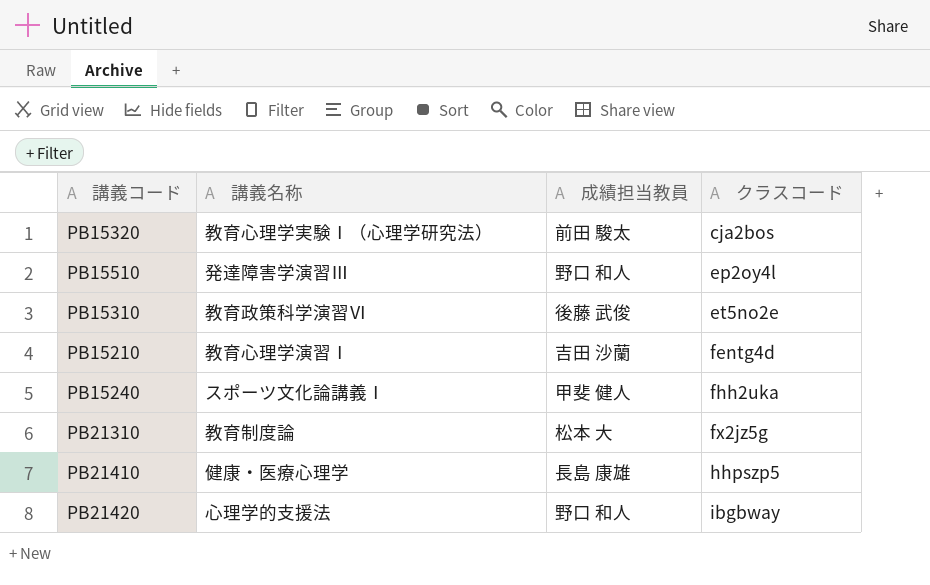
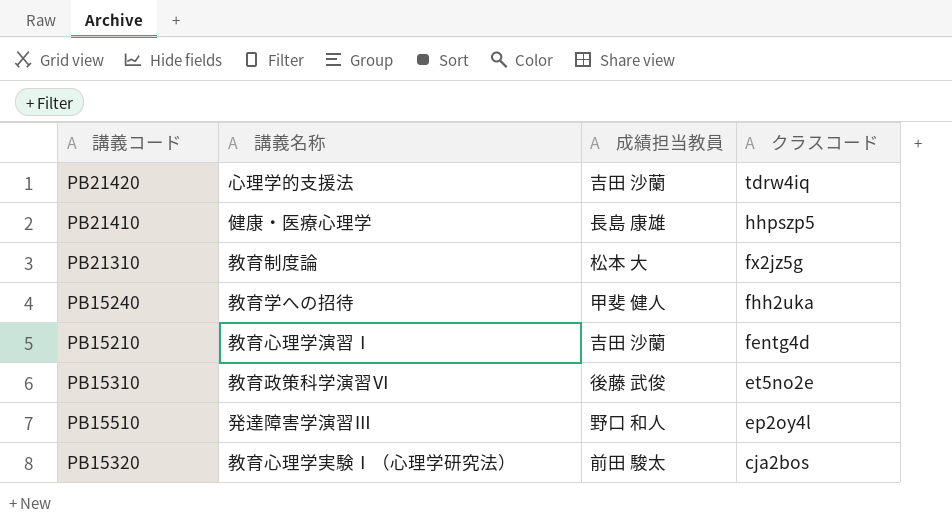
row order: クラスコード ascending -> クラスコード descending
PB21420 | 成績担当教員: 野口 和人 -> 吉田 沙蘭
PB21420 | クラスコード: ibgbway -> tdrw4iq
PB15240 | 講義名称: スポーツ文化論講義Ⅰ -> 教育学への招待

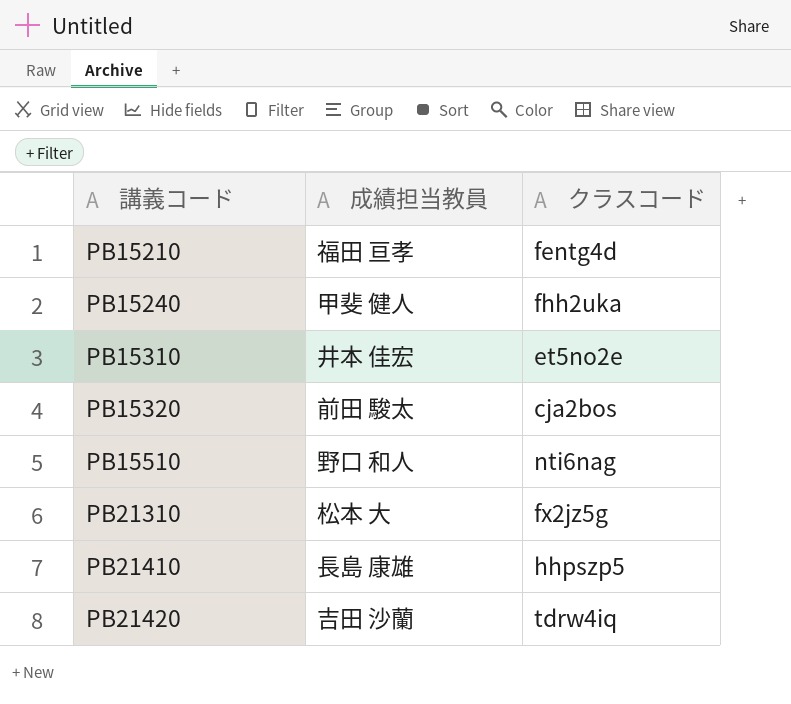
row order: クラスコード descending -> 講義コード ascending
column 講義名称 | position: 2 -> none
PB15210 | 成績担当教員: 吉田 沙蘭 -> 福田 亘孝
PB15310 | 成績担当教員: 後藤 武俊 -> 井本 佳宏
PB15510 | クラスコード: ep2oy4l -> nti6nag

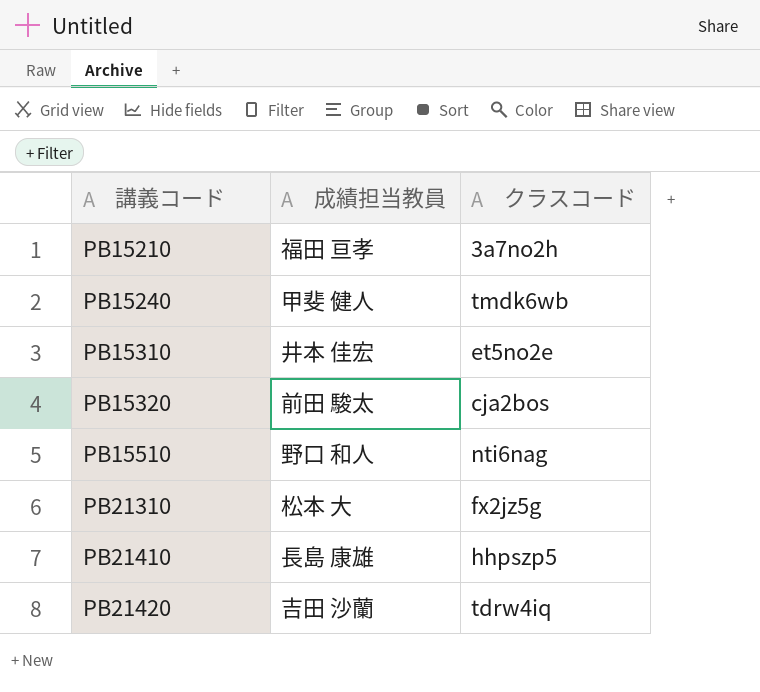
PB15210 | クラスコード: fentg4d -> 3a7no2h
PB15240 | クラスコード: fhh2uka -> tmdk6wb

